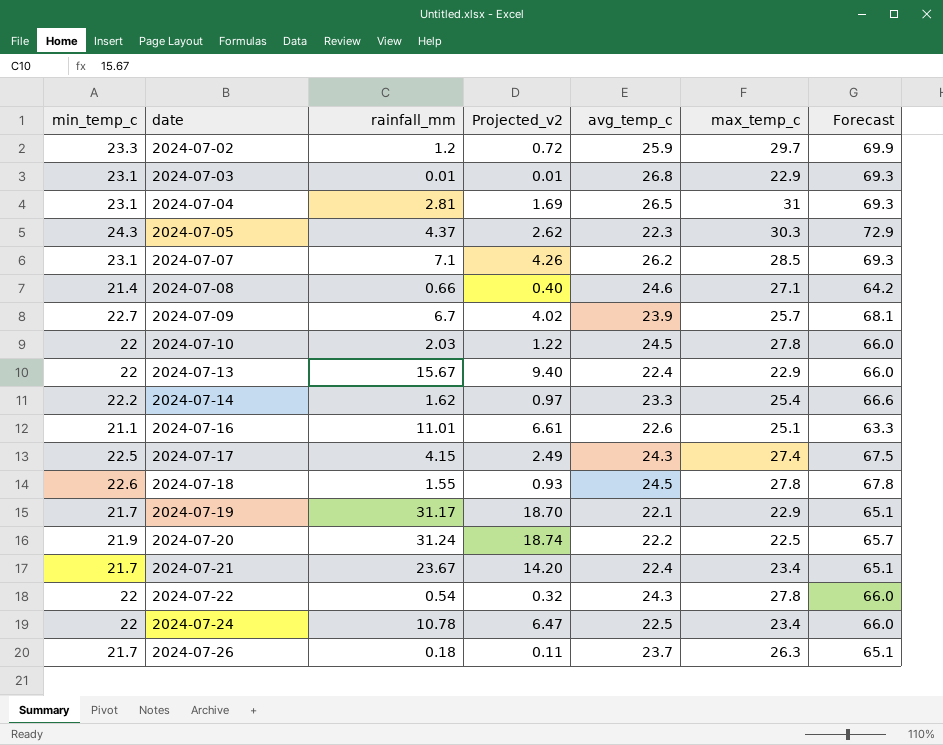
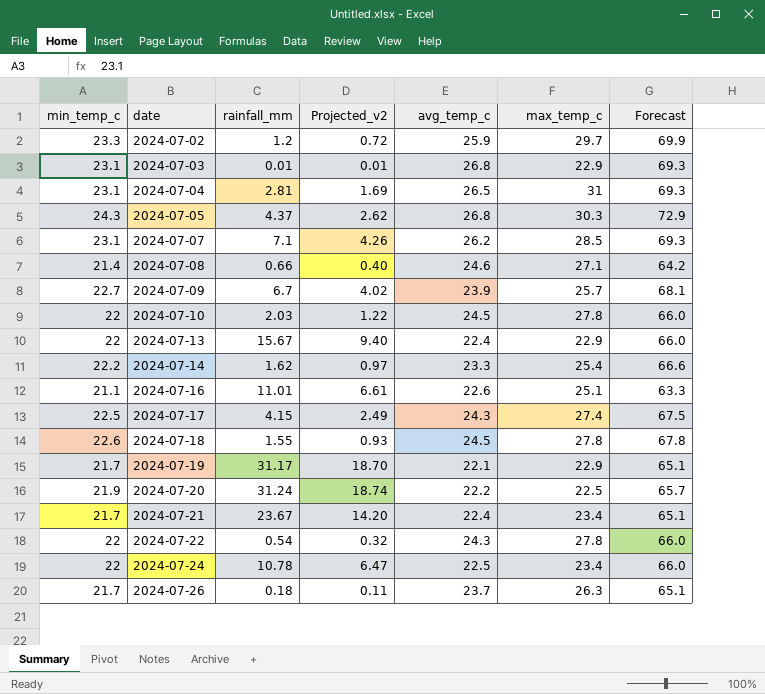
2024-07-05 | avg_temp_c: 22.3 -> 26.8

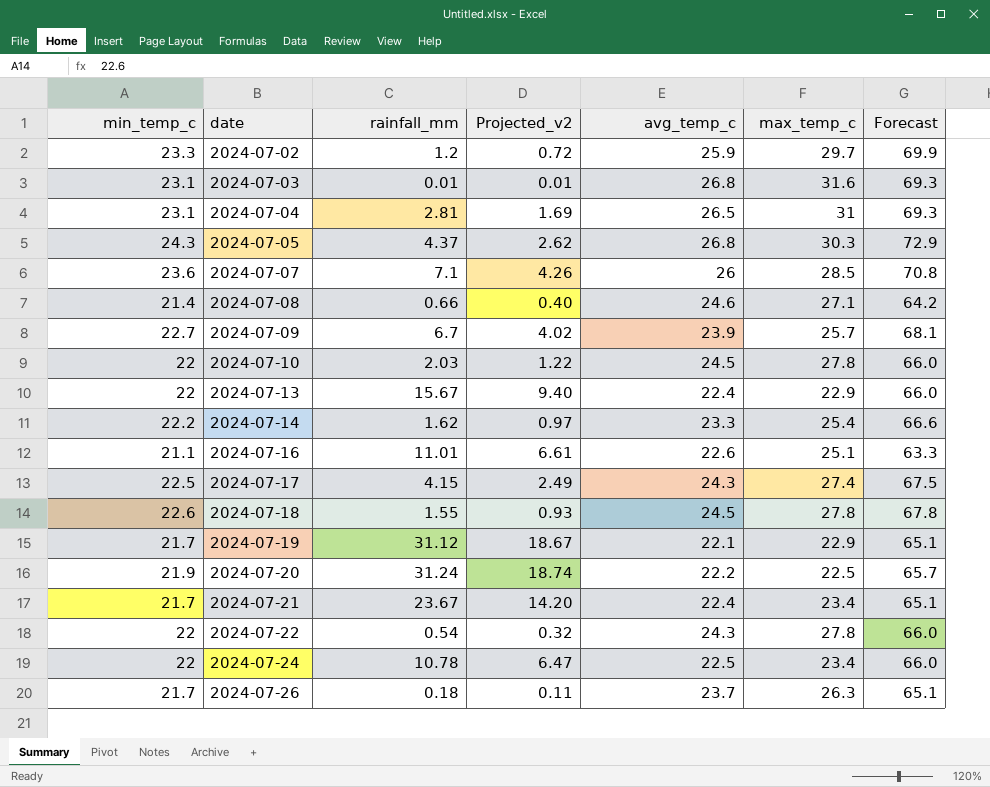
2024-07-03 | max_temp_c: 22.9 -> 31.6
2024-07-07 | min_temp_c: 23.1 -> 23.6
2024-07-07 | avg_temp_c: 26.2 -> 26
2024-07-07 | Forecast: 69.3 -> 70.8
2024-07-19 | rainfall_mm: 31.17 -> 31.12
2024-07-19 | Projected_v2: 18.70 -> 18.67

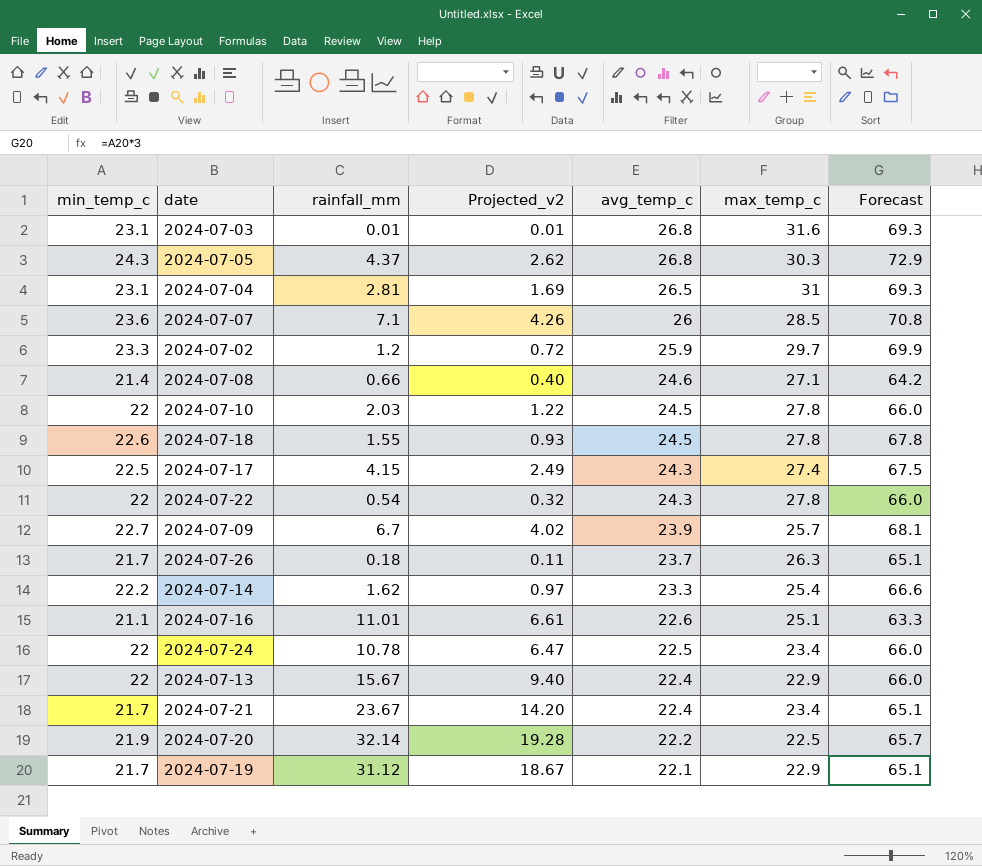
row order: date ascending -> avg_temp_c descending
2024-07-20 | rainfall_mm: 31.24 -> 32.14
2024-07-20 | Projected_v2: 18.74 -> 19.28

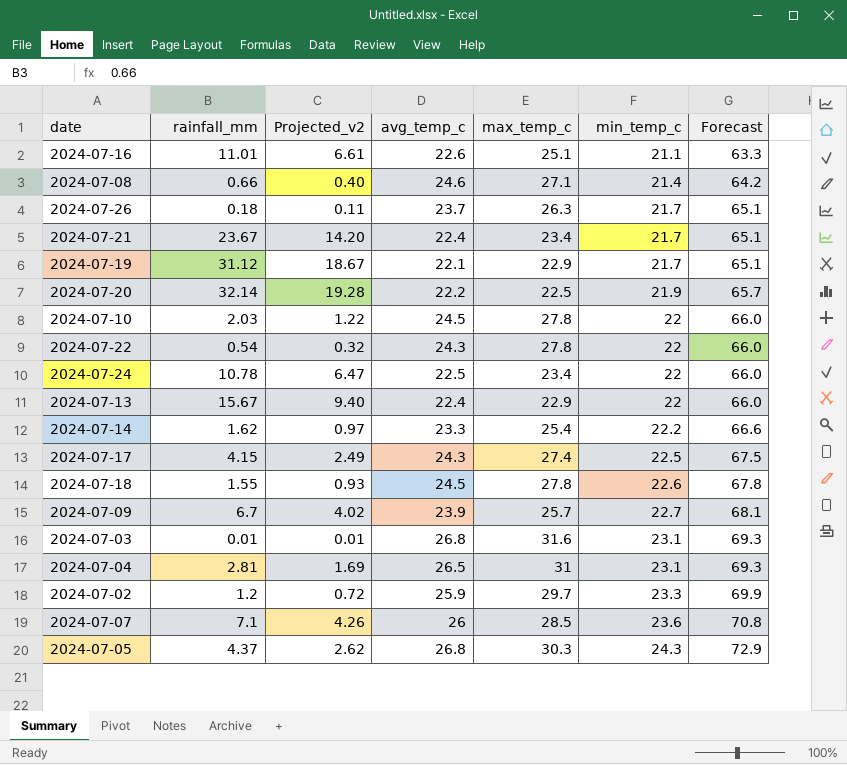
row order: avg_temp_c descending -> min_temp_c ascending
column min_temp_c | position: 1 -> 6

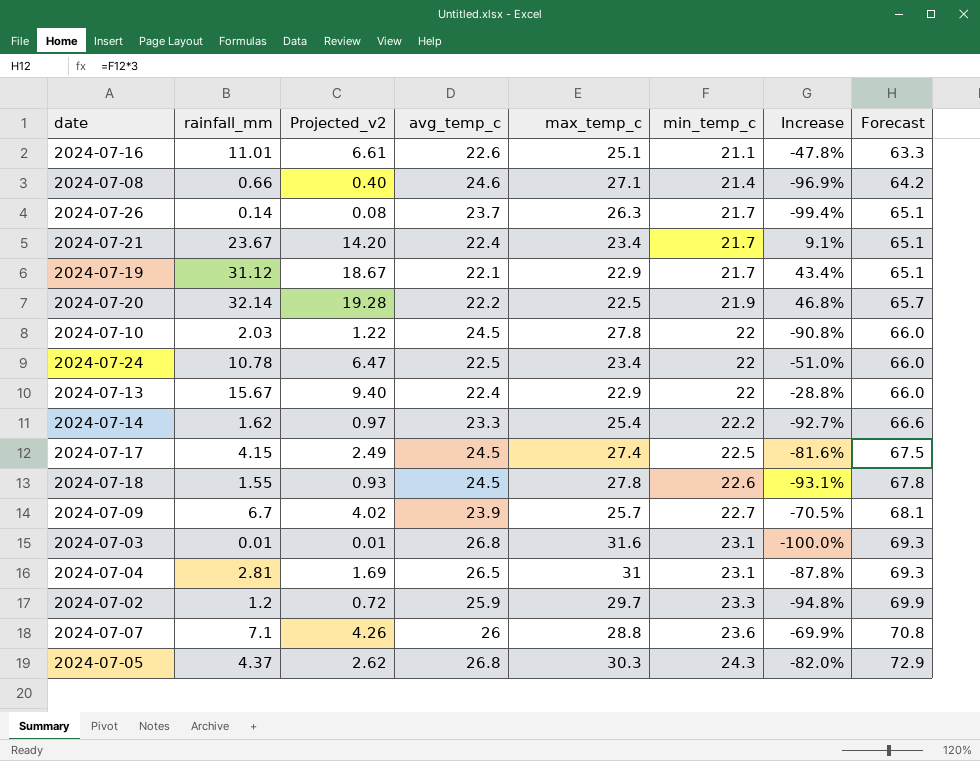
column Increase | formula: none -> ([rainfall_mm] - [min_temp_c]) / [min_temp_c]
row 2024-07-22: 0.54 | 0.32 | 24.3 | 27.8 | 22 | 66.0 -> none
2024-07-26 | rainfall_mm: 0.18 -> 0.14
2024-07-26 | Projected_v2: 0.11 -> 0.08
2024-07-17 | avg_temp_c: 24.3 -> 24.5
2024-07-07 | max_temp_c: 28.5 -> 28.8

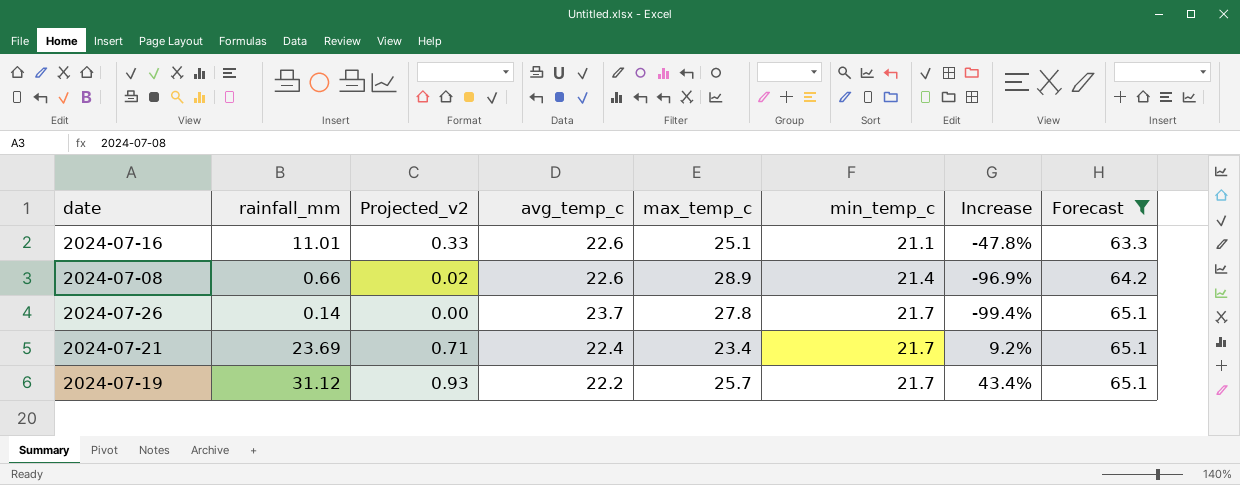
filter: none -> Forecast <= 65.1
column Projected_v2 | formula: [rainfall_mm] * 0.6 -> [rainfall_mm] * 0.03
2024-07-08 | avg_temp_c: 24.6 -> 22.6
2024-07-08 | max_temp_c: 27.1 -> 28.9
2024-07-26 | max_temp_c: 26.3 -> 27.8
2024-07-21 | rainfall_mm: 23.67 -> 23.69
2024-07-21 | Increase: 9.1% -> 9.2%
2024-07-19 | avg_temp_c: 22.1 -> 22.2
2024-07-19 | max_temp_c: 22.9 -> 25.7

